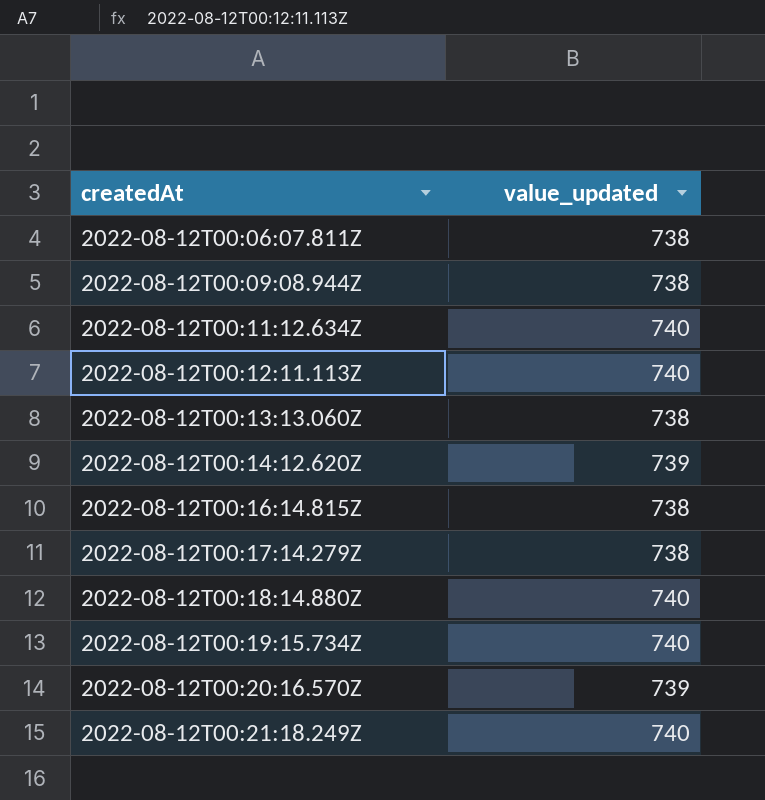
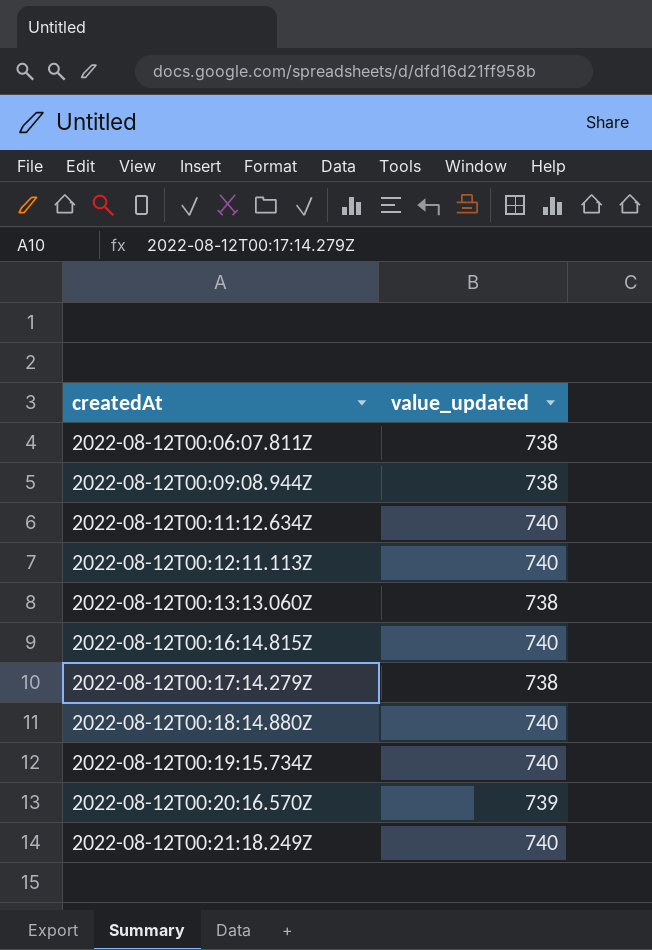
row 2022-08-12T00:14:12.620Z: 739 -> none
2022-08-12T00:16:14.815Z | value_updated: 738 -> 740

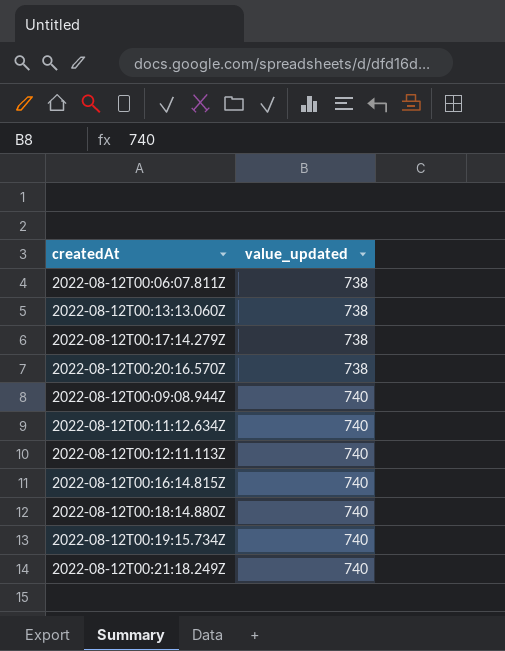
row order: createdAt ascending -> value_updated ascending
2022-08-12T00:20:16.570Z | value_updated: 739 -> 738
2022-08-12T00:09:08.944Z | value_updated: 738 -> 740

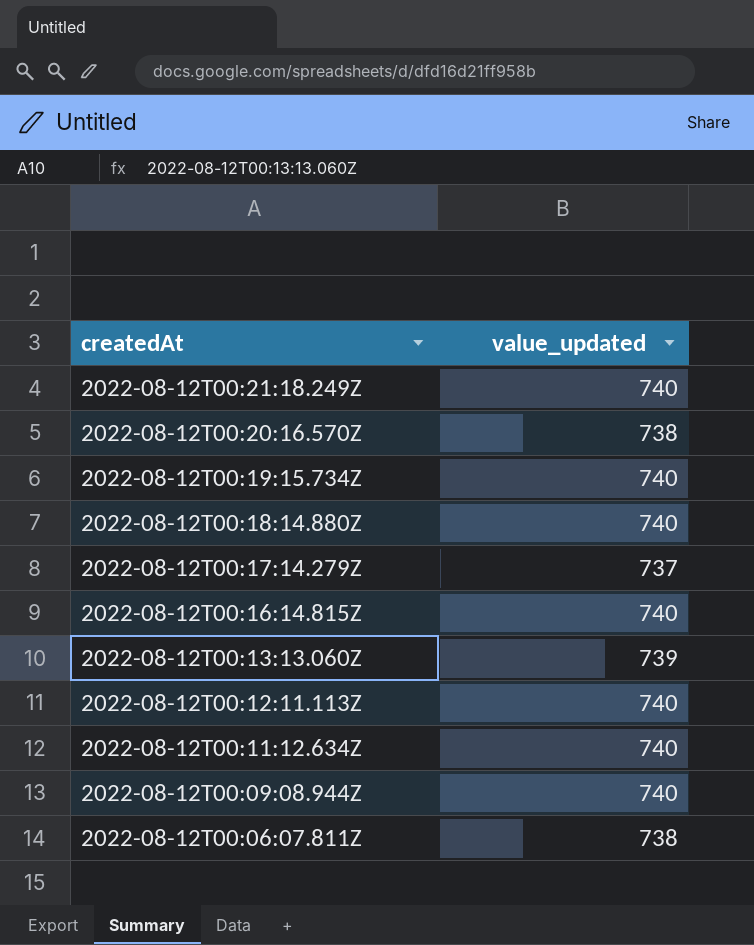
row order: value_updated ascending -> createdAt descending
2022-08-12T00:17:14.279Z | value_updated: 738 -> 737
2022-08-12T00:13:13.060Z | value_updated: 738 -> 739

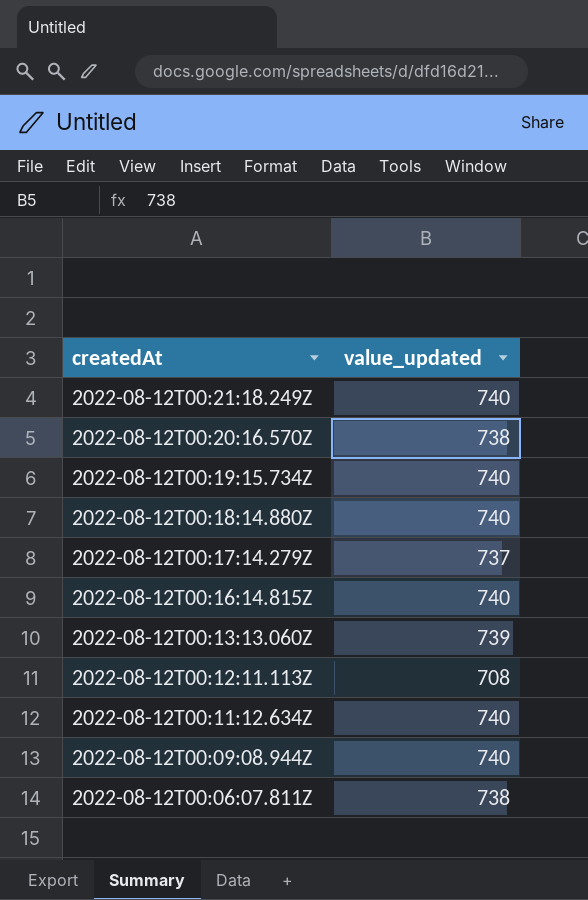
2022-08-12T00:12:11.113Z | value_updated: 740 -> 708

